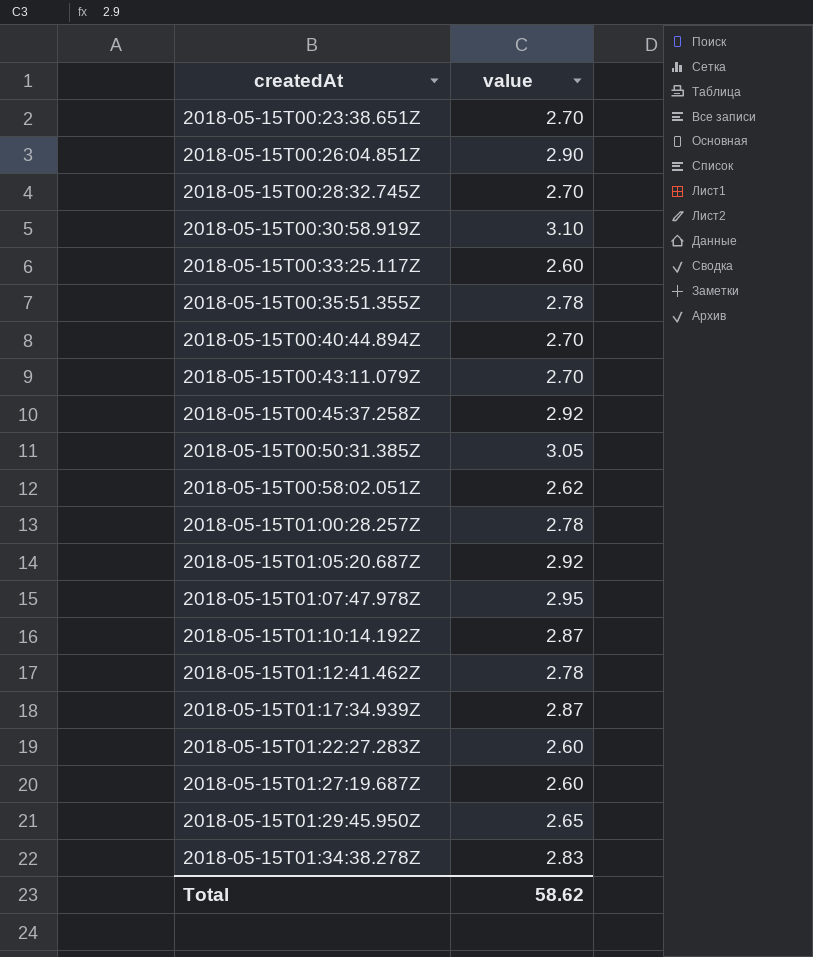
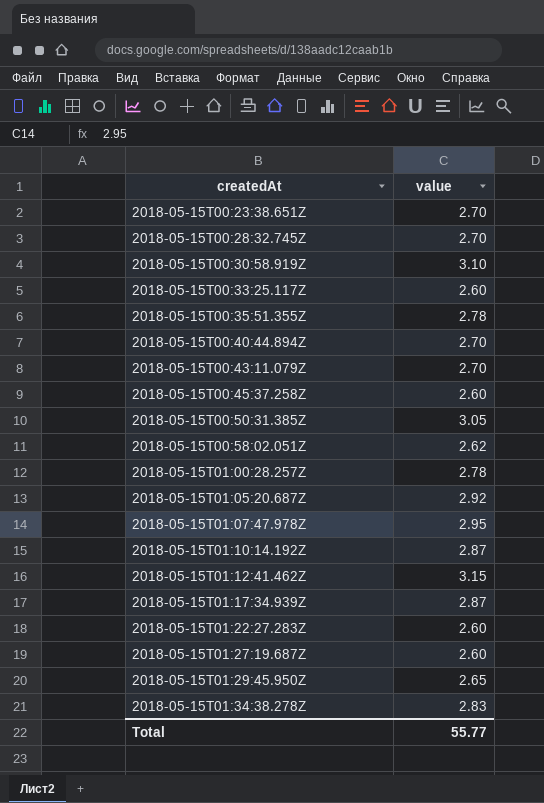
row 2018-05-15T00:26:04.851Z: 2.90 -> none
2018-05-15T00:45:37.258Z | value: 2.92 -> 2.60
2018-05-15T01:12:41.462Z | value: 2.78 -> 3.15
Total | value: 58.62 -> 55.77

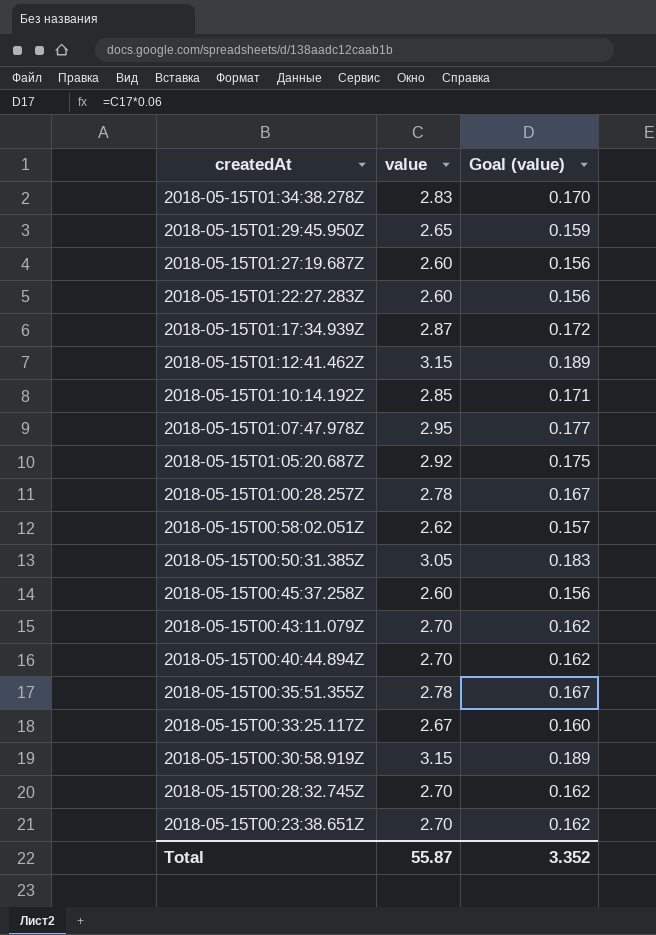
row order: createdAt ascending -> createdAt descending
column Goal (value) | formula: none -> [value] * 0.06
2018-05-15T01:10:14.192Z | value: 2.87 -> 2.85
2018-05-15T00:33:25.117Z | value: 2.60 -> 2.67
2018-05-15T00:30:58.919Z | value: 3.10 -> 3.15
Total | value: 55.77 -> 55.87

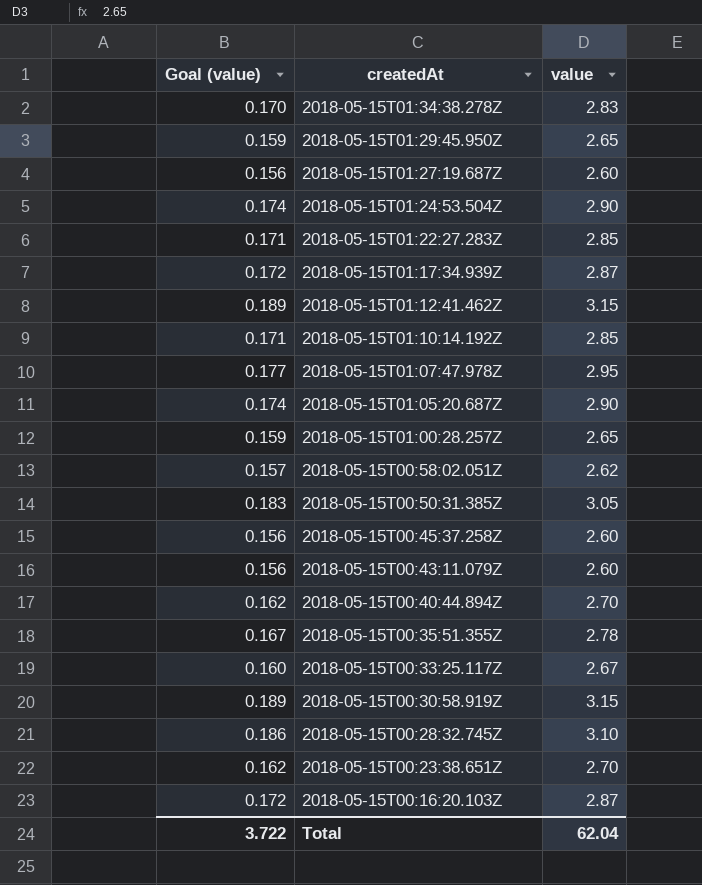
column Goal (value) | position: 3 -> 1
row 2018-05-15T01:24:53.504Z: none -> 0.174 | 2.90
2018-05-15T01:22:27.283Z | Goal (value): 0.156 -> 0.171
2018-05-15T01:22:27.283Z | value: 2.60 -> 2.85
2018-05-15T01:05:20.687Z | Goal (value): 0.175 -> 0.174
2018-05-15T01:05:20.687Z | value: 2.92 -> 2.90
2018-05-15T01:00:28.257Z | Goal (value): 0.167 -> 0.159
2018-05-15T01:00:28.257Z | value: 2.78 -> 2.65
2018-05-15T00:43:11.079Z | Goal (value): 0.162 -> 0.156
2018-05-15T00:43:11.079Z | value: 2.70 -> 2.60
2018-05-15T00:28:32.745Z | Goal (value): 0.162 -> 0.186
2018-05-15T00:28:32.745Z | value: 2.70 -> 3.10
row 2018-05-15T00:16:20.103Z: none -> 0.172 | 2.87
Total | Goal (value): 3.352 -> 3.722
Total | value: 55.87 -> 62.04

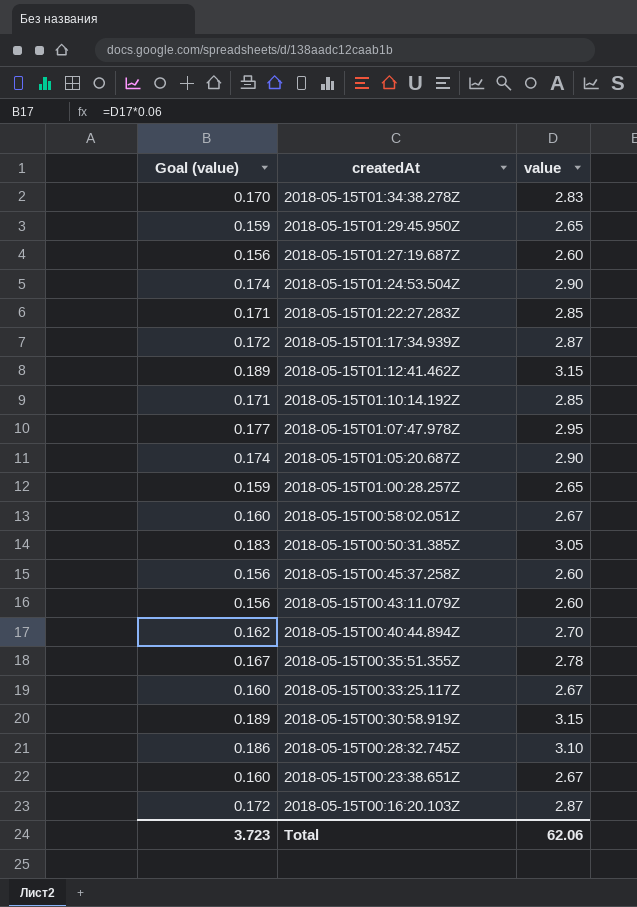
2018-05-15T00:58:02.051Z | Goal (value): 0.157 -> 0.160
2018-05-15T00:58:02.051Z | value: 2.62 -> 2.67
2018-05-15T00:23:38.651Z | Goal (value): 0.162 -> 0.160
2018-05-15T00:23:38.651Z | value: 2.70 -> 2.67
Total | Goal (value): 3.722 -> 3.723
Total | value: 62.04 -> 62.06

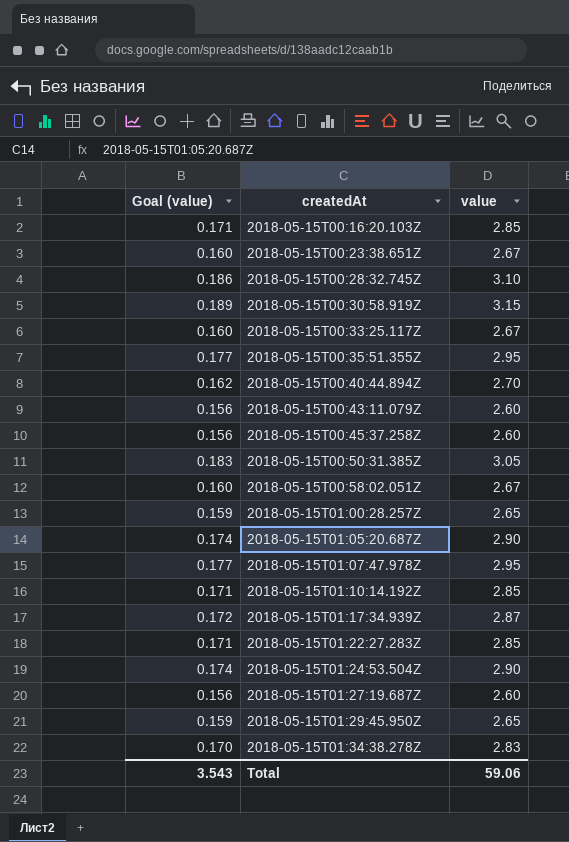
row order: createdAt descending -> createdAt ascending
row 2018-05-15T01:12:41.462Z: 0.189 | 3.15 -> none
2018-05-15T00:16:20.103Z | Goal (value): 0.172 -> 0.171
2018-05-15T00:16:20.103Z | value: 2.87 -> 2.85
2018-05-15T00:35:51.355Z | Goal (value): 0.167 -> 0.177
2018-05-15T00:35:51.355Z | value: 2.78 -> 2.95
Total | Goal (value): 3.723 -> 3.543
Total | value: 62.06 -> 59.06

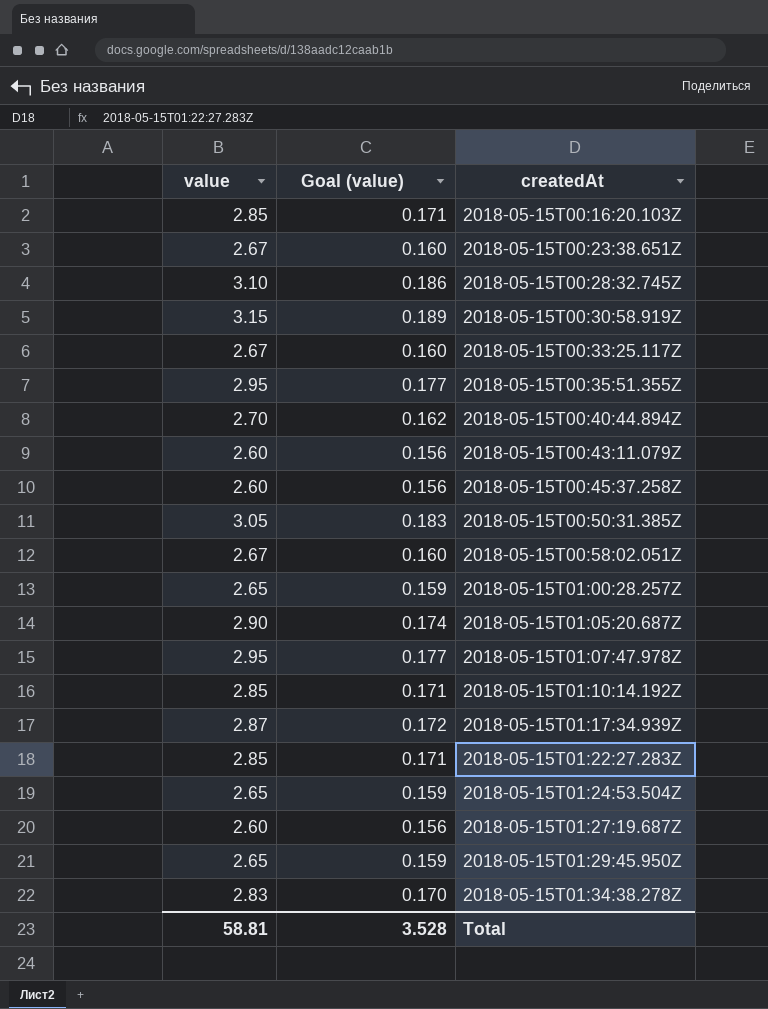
column value | position: 3 -> 1
2018-05-15T01:24:53.504Z | value: 2.90 -> 2.65
2018-05-15T01:24:53.504Z | Goal (value): 0.174 -> 0.159
Total | value: 59.06 -> 58.81
Total | Goal (value): 3.543 -> 3.528

